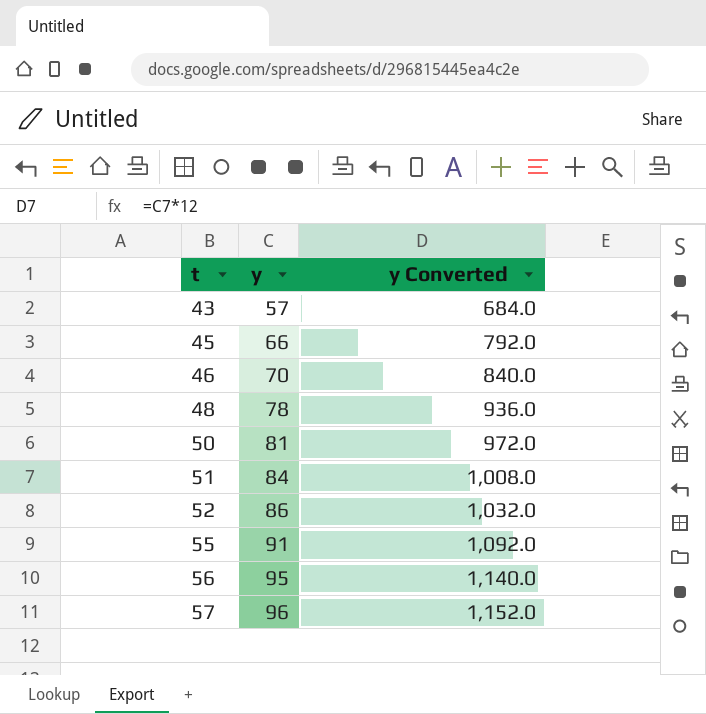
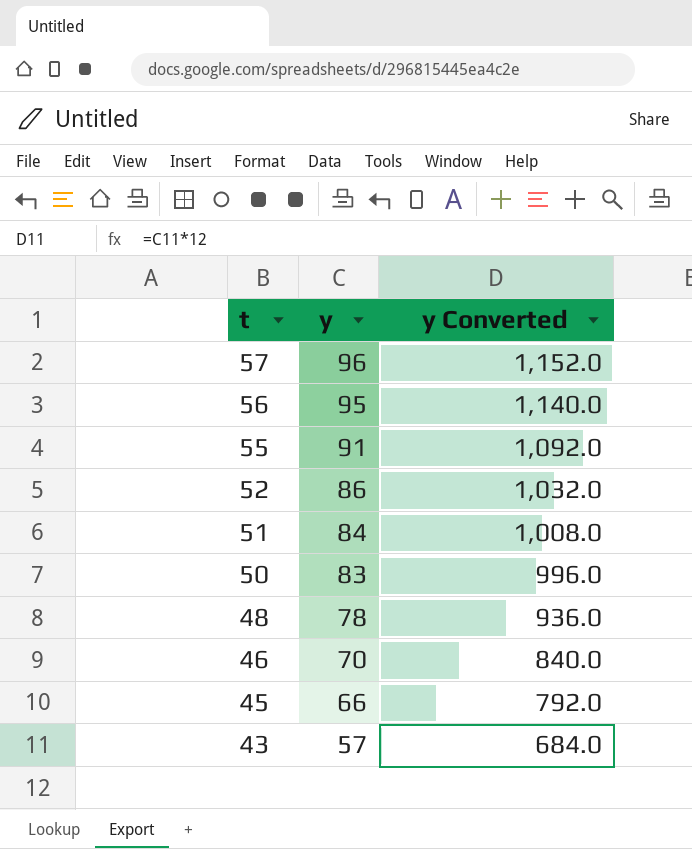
row order: t ascending -> t descending
50 | y: 81 -> 83
50 | y Converted: 972.0 -> 996.0

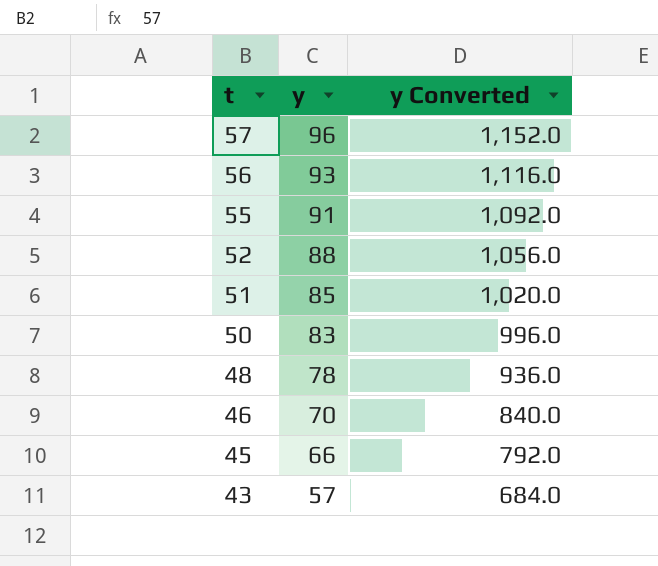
56 | y: 95 -> 93
56 | y Converted: 1,140.0 -> 1,116.0
52 | y: 86 -> 88
52 | y Converted: 1,032.0 -> 1,056.0
51 | y: 84 -> 85
51 | y Converted: 1,008.0 -> 1,020.0

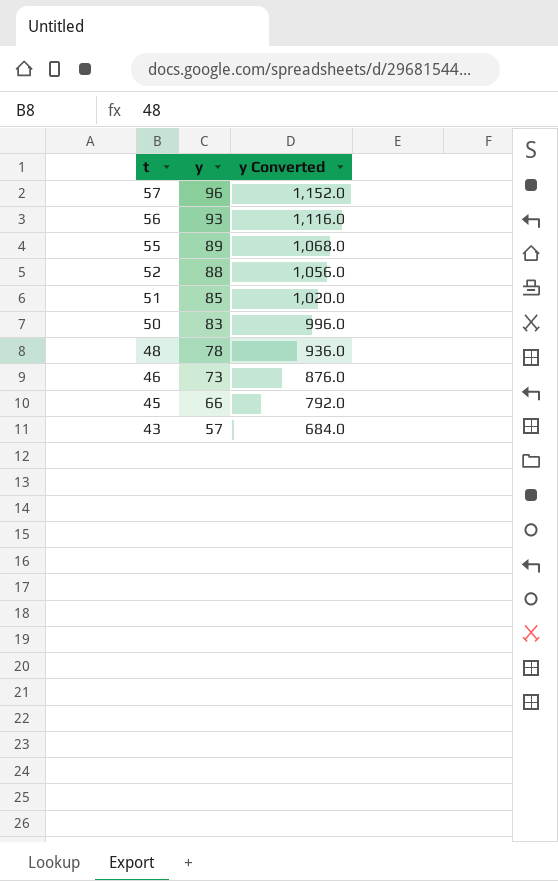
55 | y: 91 -> 89
55 | y Converted: 1,092.0 -> 1,068.0
46 | y: 70 -> 73
46 | y Converted: 840.0 -> 876.0

